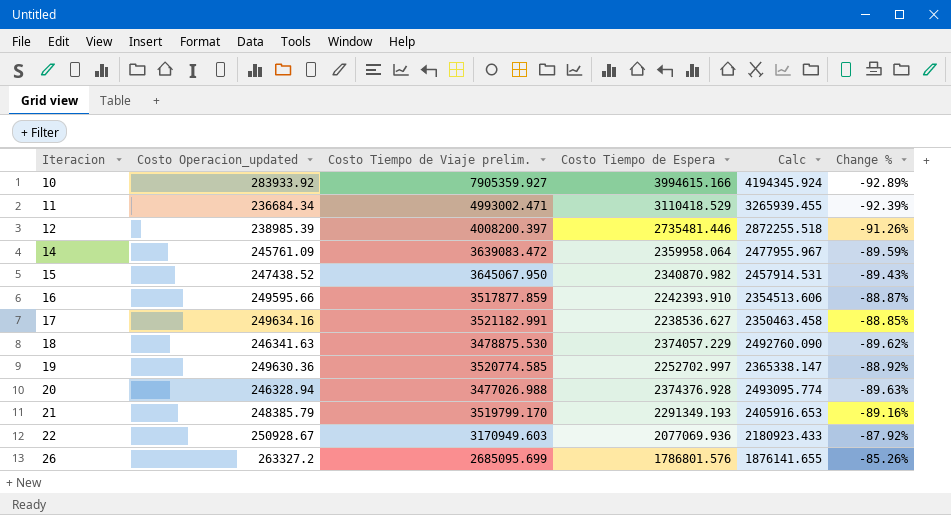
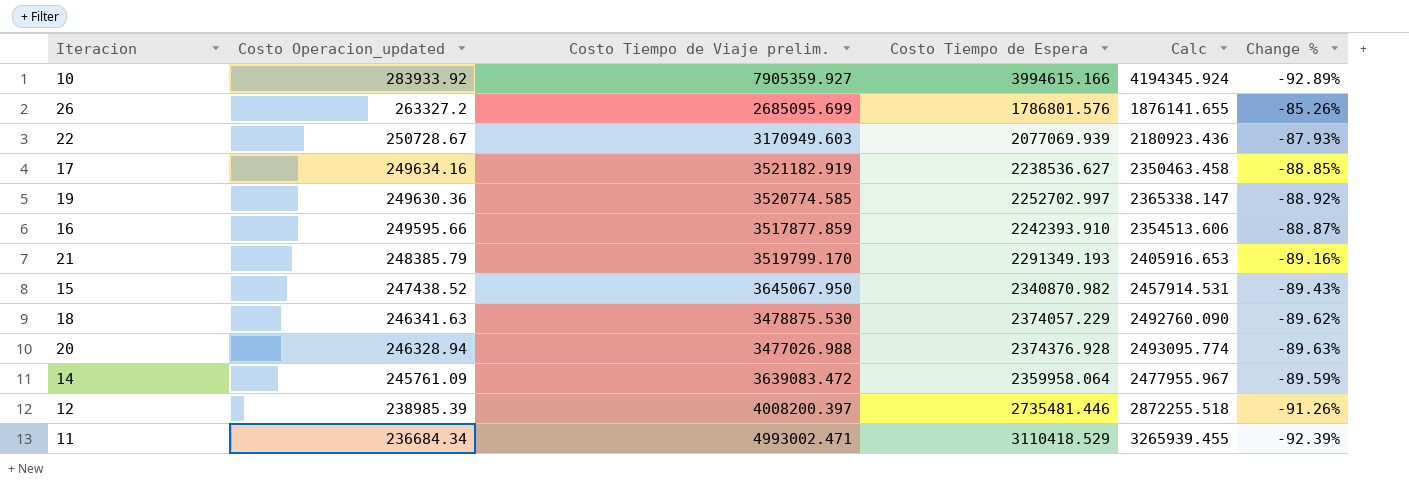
row order: Iteracion ascending -> Costo Operacion_updated descending
22 | Costo Operacion_updated: 250928.67 -> 250728.67
22 | Costo Tiempo de Espera: 2077069.936 -> 2077069.939
22 | Calc: 2180923.433 -> 2180923.436
22 | Change %: -87.92% -> -87.93%
17 | Costo Tiempo de Viaje prelim.: 3521182.991 -> 3521182.919

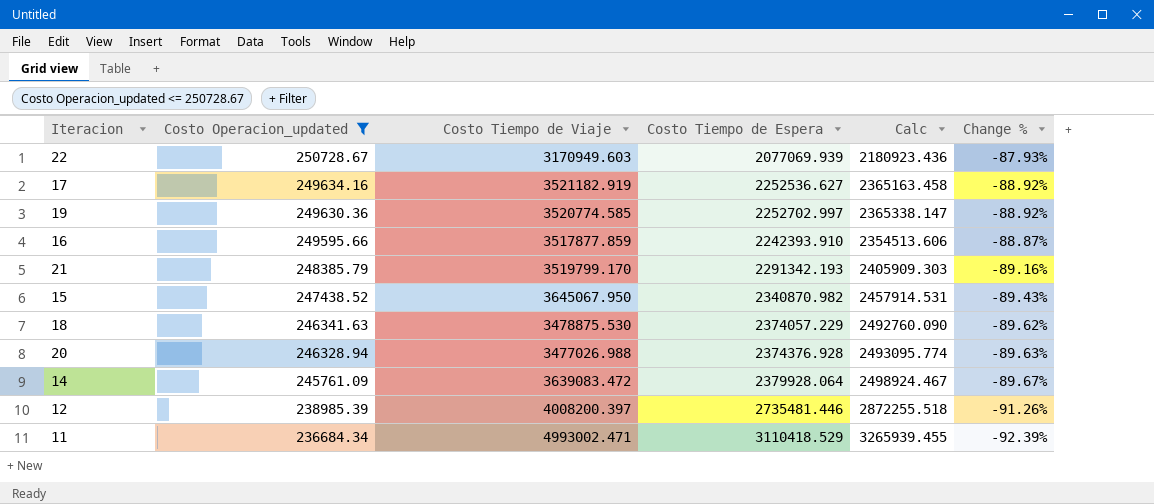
filter: none -> Costo Operacion_updated <= 250728.67
column name: Costo Tiempo de Viaje prelim. -> Costo Tiempo de Viaje
17 | Costo Tiempo de Espera: 2238536.627 -> 2252536.627
17 | Calc: 2350463.458 -> 2365163.458
17 | Change %: -88.85% -> -88.92%
21 | Costo Tiempo de Espera: 2291349.193 -> 2291342.193
21 | Calc: 2405916.653 -> 2405909.303
14 | Costo Tiempo de Espera: 2359958.064 -> 2379928.064
14 | Calc: 2477955.967 -> 2498924.467
14 | Change %: -89.59% -> -89.67%

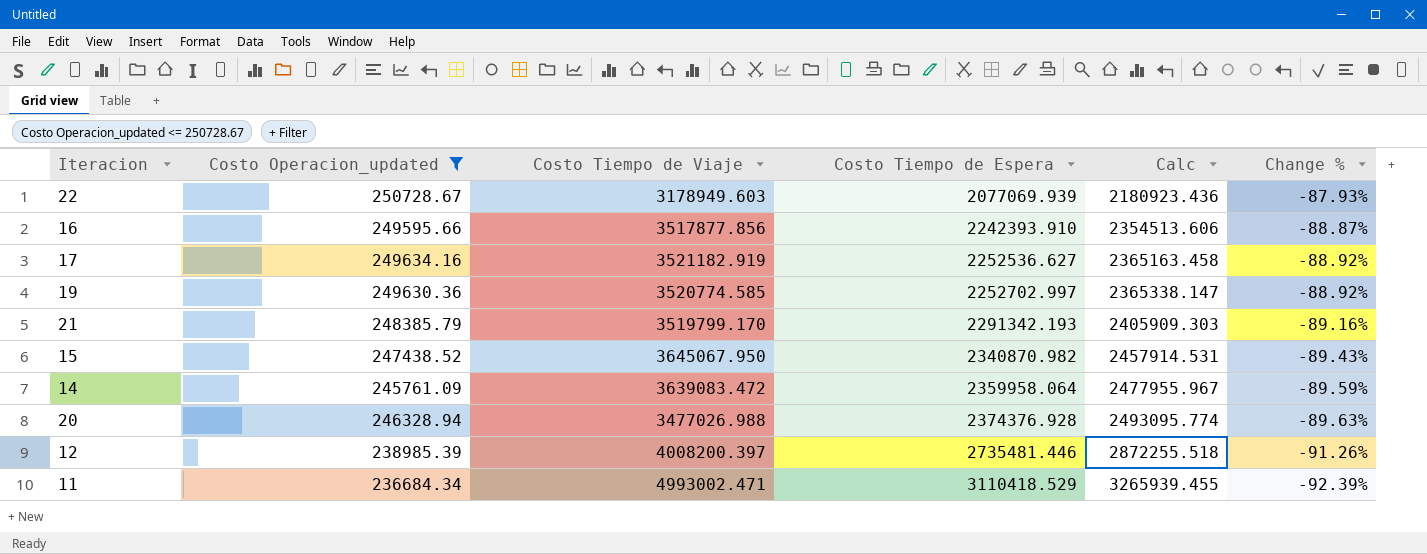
row order: Costo Operacion_updated descending -> Costo Tiempo de Espera ascending
row 18: 246341.63 | 3478875.530 | 2374057.229 | 2492760.090 | -89.62% -> none
22 | Costo Tiempo de Viaje: 3170949.603 -> 3178949.603
16 | Costo Tiempo de Viaje: 3517877.859 -> 3517877.856
14 | Costo Tiempo de Espera: 2379928.064 -> 2359958.064
14 | Calc: 2498924.467 -> 2477955.967
14 | Change %: -89.67% -> -89.59%

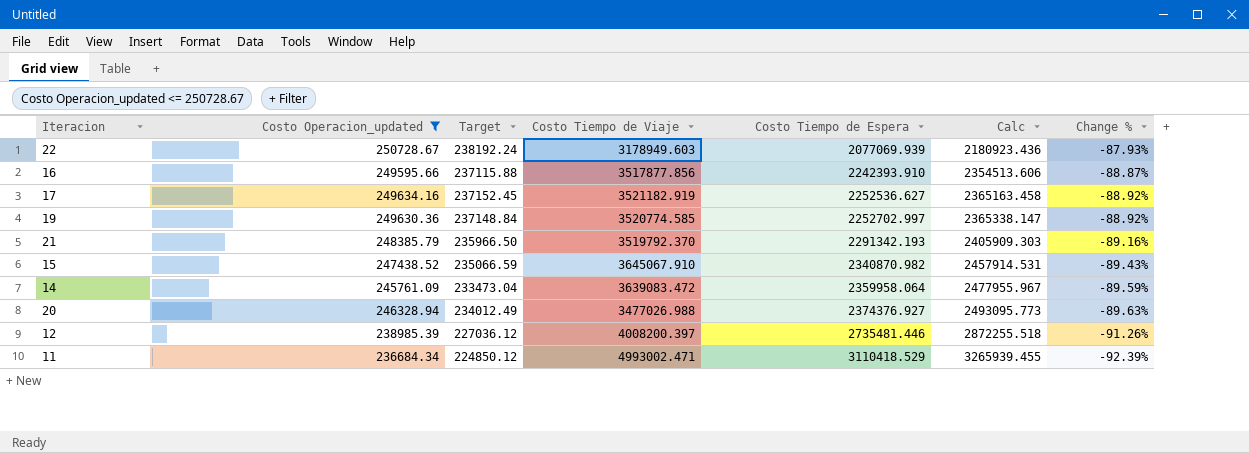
column Target | formula: none -> [Costo Operacion_updated] * 0.95
21 | Costo Tiempo de Viaje: 3519799.170 -> 3519792.370
15 | Costo Tiempo de Viaje: 3645067.950 -> 3645067.910
20 | Costo Tiempo de Espera: 2374376.928 -> 2374376.927
20 | Calc: 2493095.774 -> 2493095.773

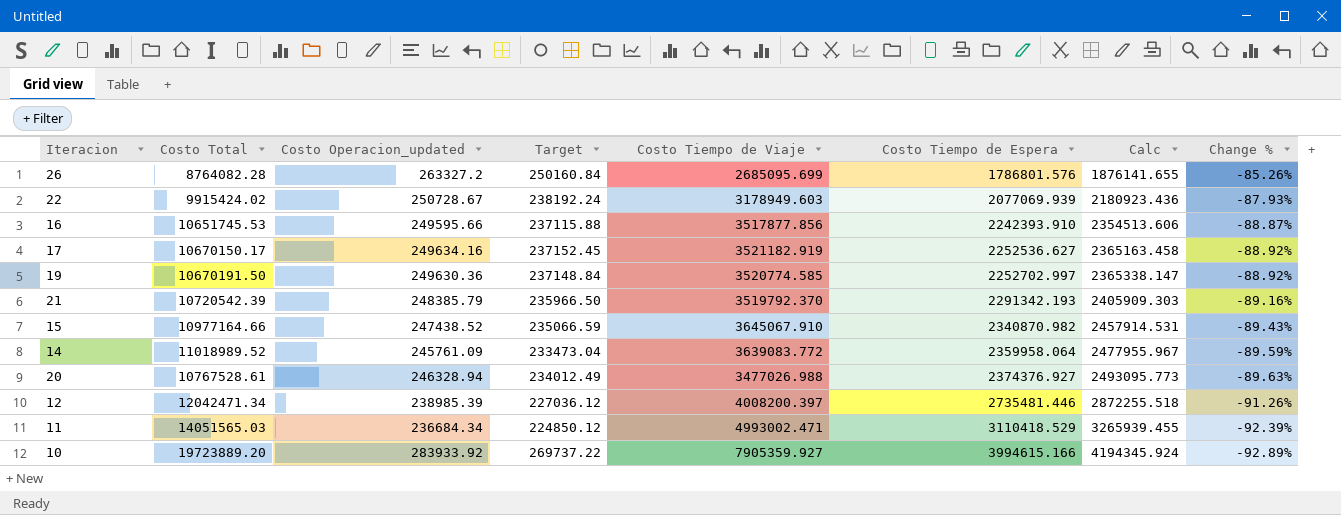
filter: Costo Operacion_updated <= 250728.67 -> none
column Costo Total | position: none -> 2
14 | Costo Tiempo de Viaje: 3639083.472 -> 3639083.772

